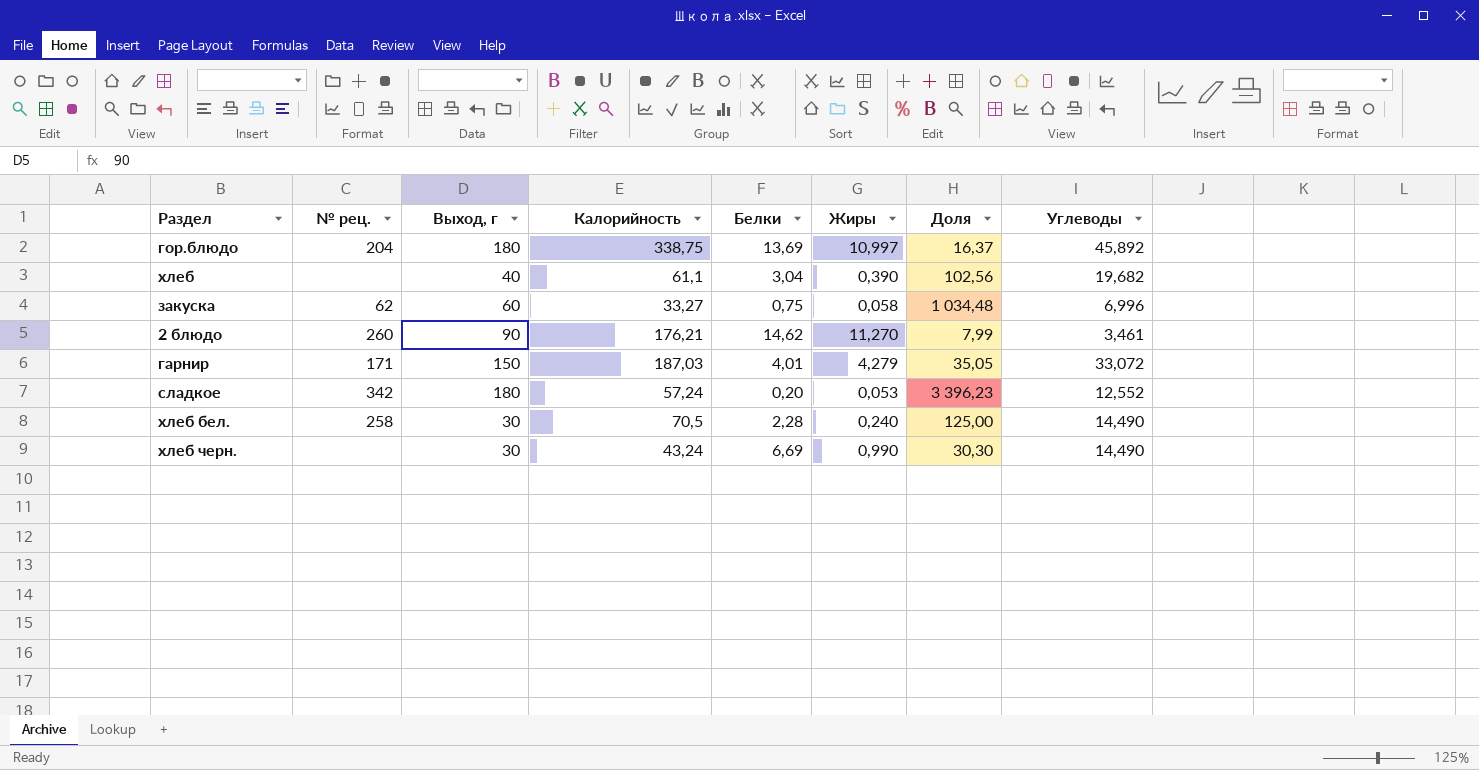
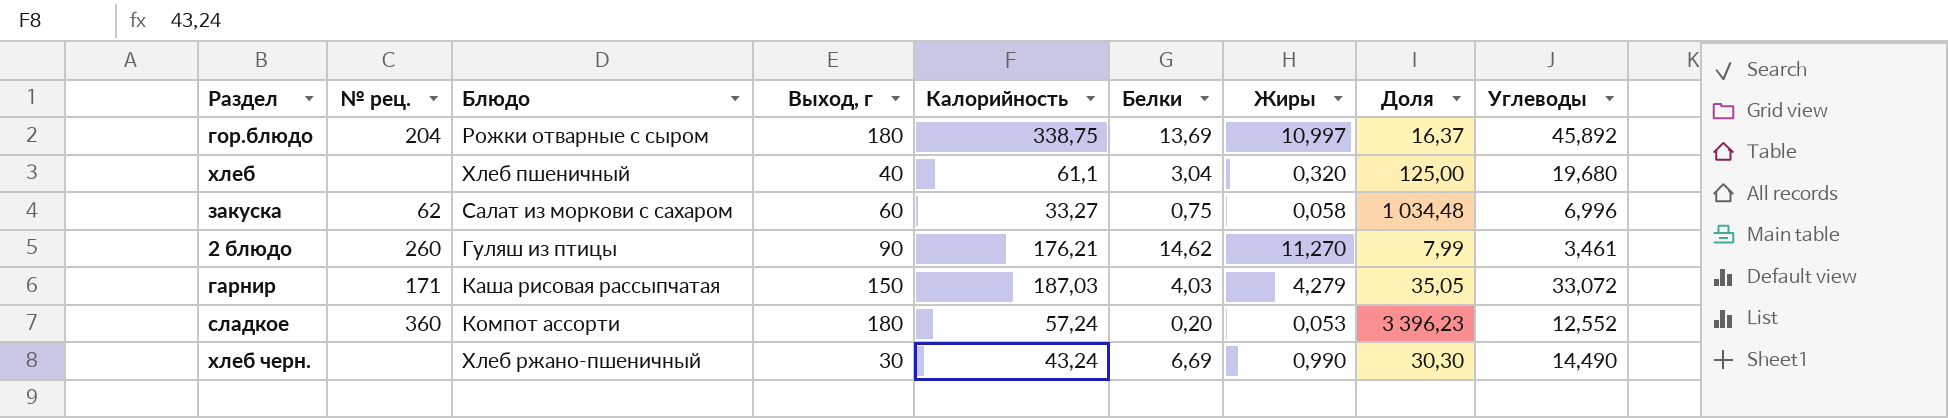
column Блюдо | position: none -> 3
row хлеб бел.: 258 | 30 | 70,5 | 2,28 | 0,240 | 125,00 | 14,490 -> none
хлеб | Жиры: 0,390 -> 0,320
хлеб | Доля: 102,56 -> 125,00
хлеб | Углеводы: 19,682 -> 19,680
гарнир | Белки: 4,01 -> 4,03
сладкое | № рец.: 342 -> 360

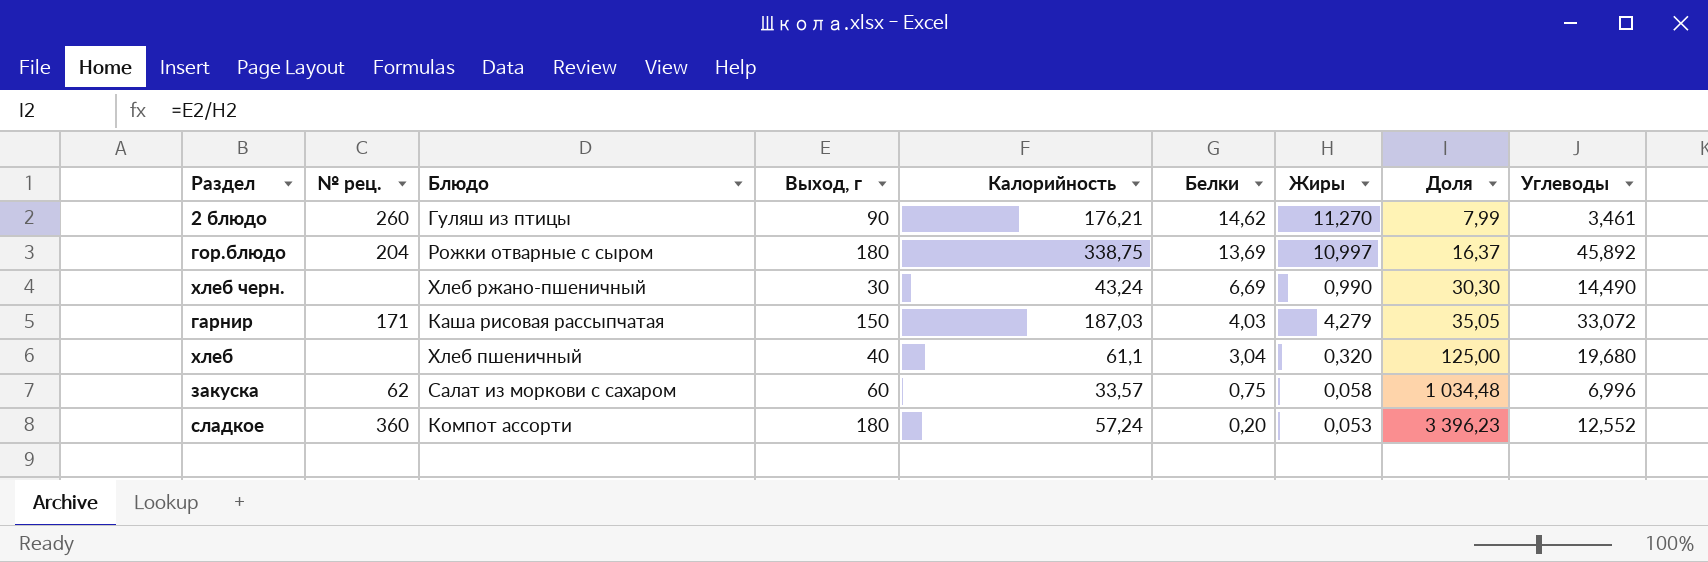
row order: none -> Белки descending
закуска | Калорийность: 33,27 -> 33,57

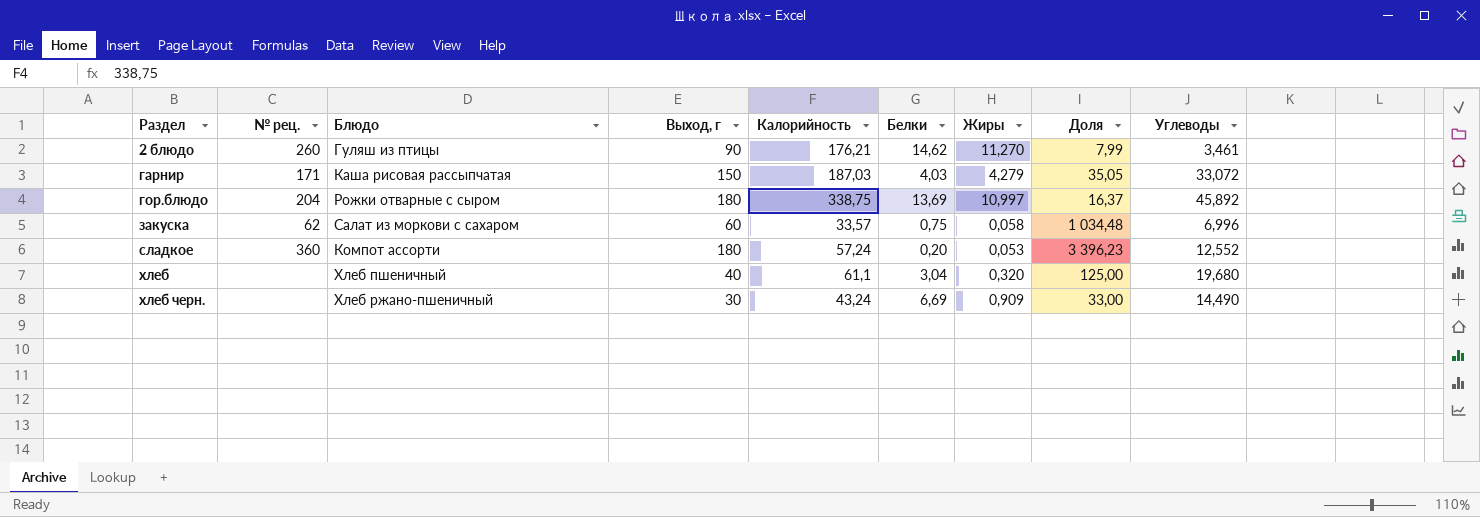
row order: Белки descending -> Раздел ascending
хлеб черн. | Жиры: 0,990 -> 0,909
хлеб черн. | Доля: 30,30 -> 33,00

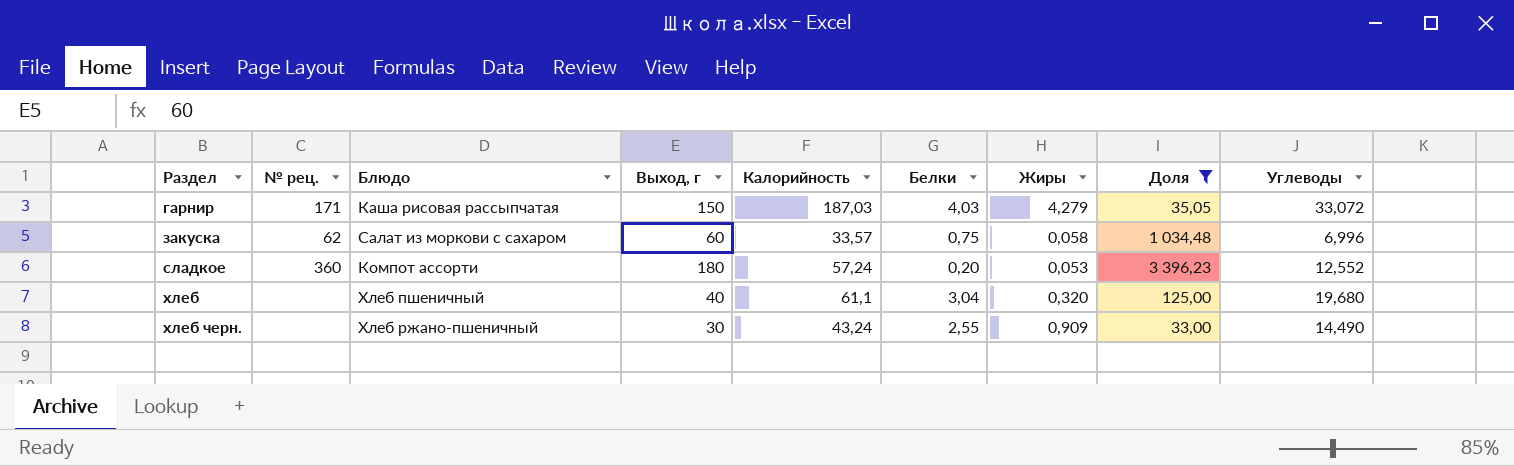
filter: none -> Доля >= 33,00
хлеб черн. | Белки: 6,69 -> 2,55

